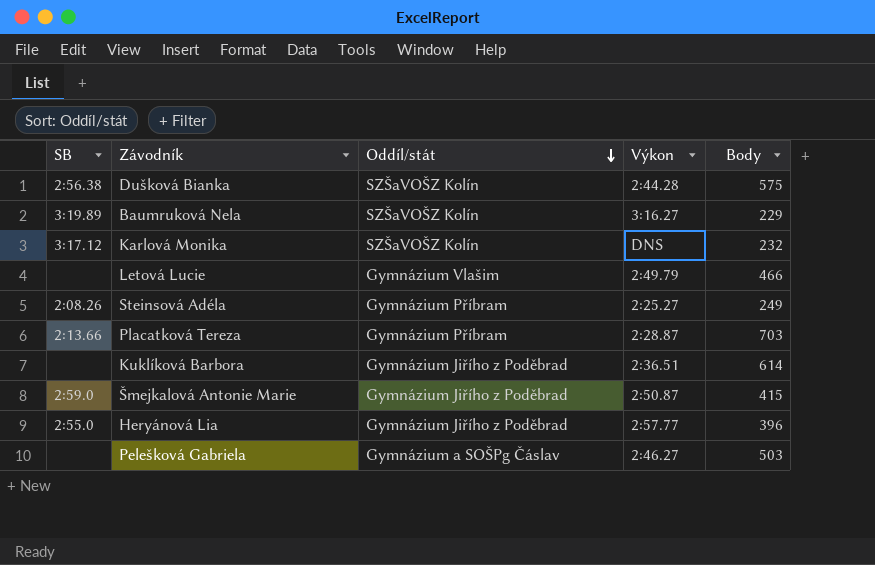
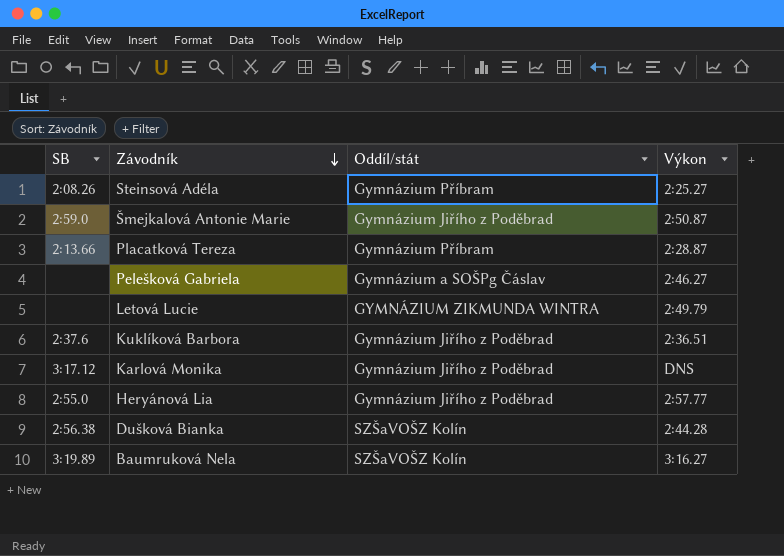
row order: Oddíl/stát descending -> Závodník descending
column Body | position: 5 -> none
Letová Lucie | Oddíl/stát: Gymnázium Vlašim -> GYMNÁZIUM ZIKMUNDA WINTRA
Kuklíková Barbora | SB: none -> 2:37.6
Karlová Monika | Oddíl/stát: SZŠaVOŠZ Kolín -> Gymnázium Jiřího z Poděbrad

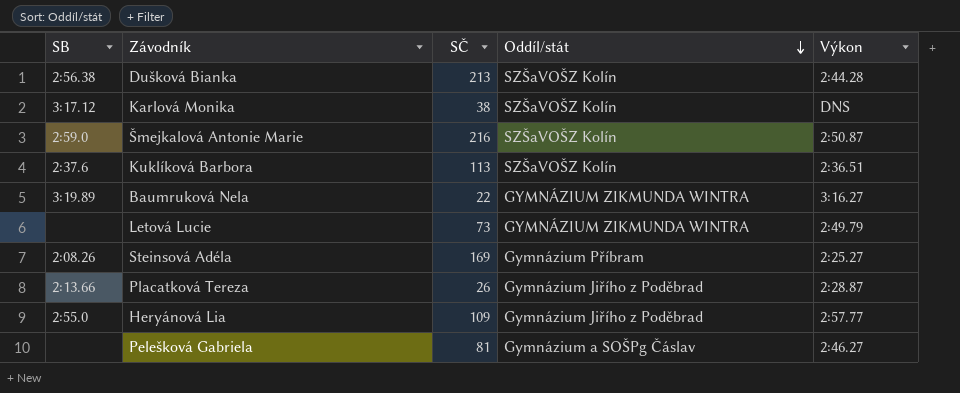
row order: Závodník descending -> Oddíl/stát descending
column SČ | position: none -> 3
Karlová Monika | Oddíl/stát: Gymnázium Jiřího z Poděbrad -> SZŠaVOŠZ Kolín
Šmejkalová Antonie Marie | Oddíl/stát: Gymnázium Jiřího z Poděbrad -> SZŠaVOŠZ Kolín
Kuklíková Barbora | Oddíl/stát: Gymnázium Jiřího z Poděbrad -> SZŠaVOŠZ Kolín
Baumruková Nela | Oddíl/stát: SZŠaVOŠZ Kolín -> GYMNÁZIUM ZIKMUNDA WINTRA
Placatková Tereza | Oddíl/stát: Gymnázium Příbram -> Gymnázium Jiřího z Poděbrad

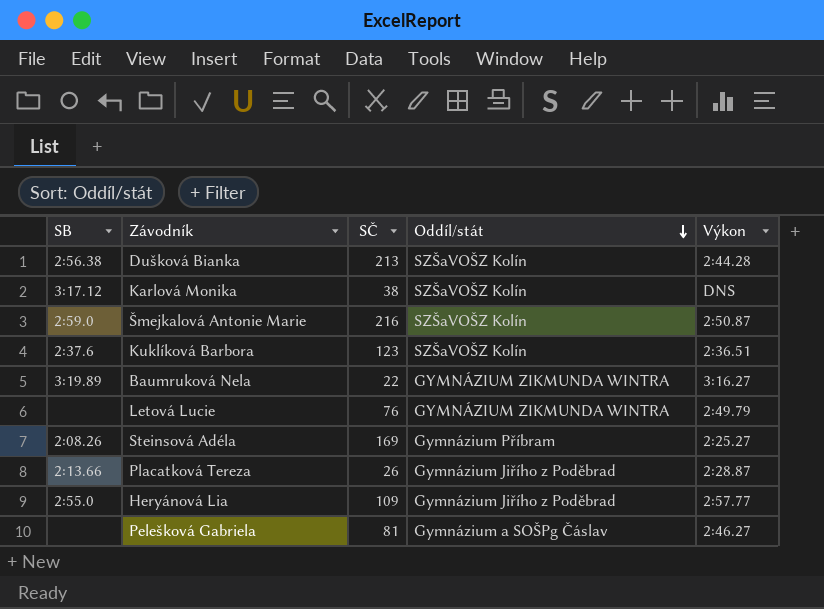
Kuklíková Barbora | SČ: 113 -> 123
Letová Lucie | SČ: 73 -> 76

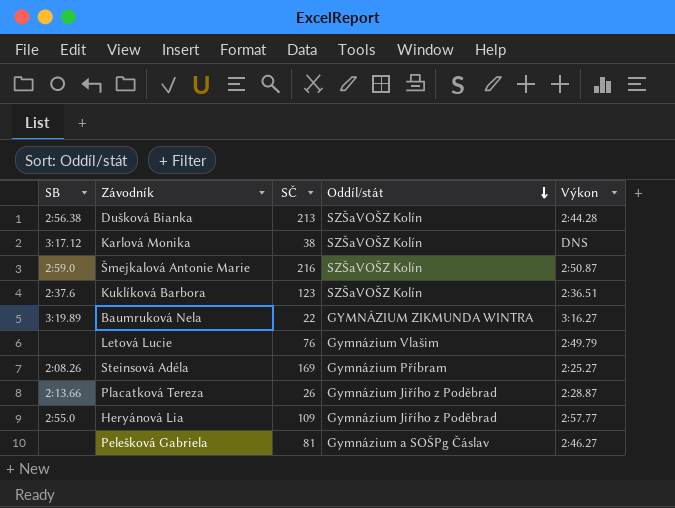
Letová Lucie | Oddíl/stát: GYMNÁZIUM ZIKMUNDA WINTRA -> Gymnázium Vlašim

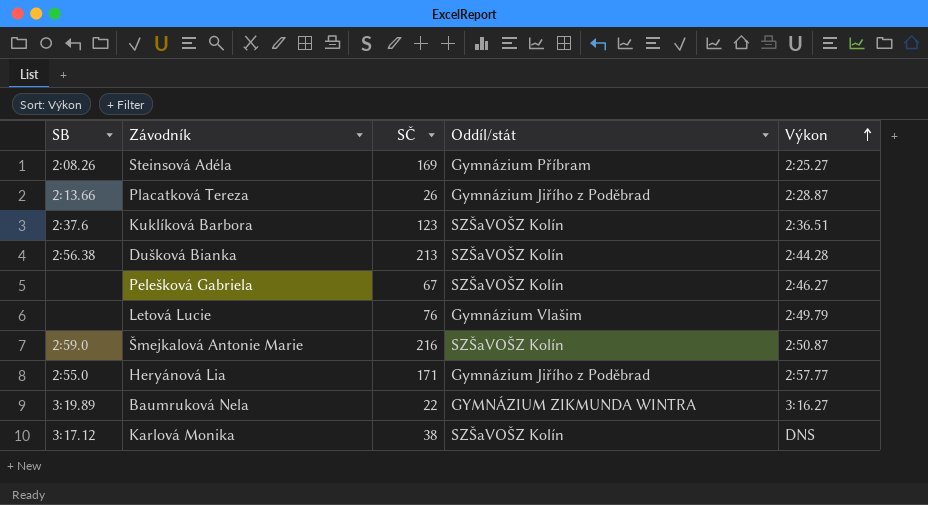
row order: Oddíl/stát descending -> Výkon ascending
Pelešková Gabriela | SČ: 81 -> 67
Pelešková Gabriela | Oddíl/stát: Gymnázium a SOŠPg Čáslav -> SZŠaVOŠZ Kolín
Heryánová Lia | SČ: 109 -> 171

